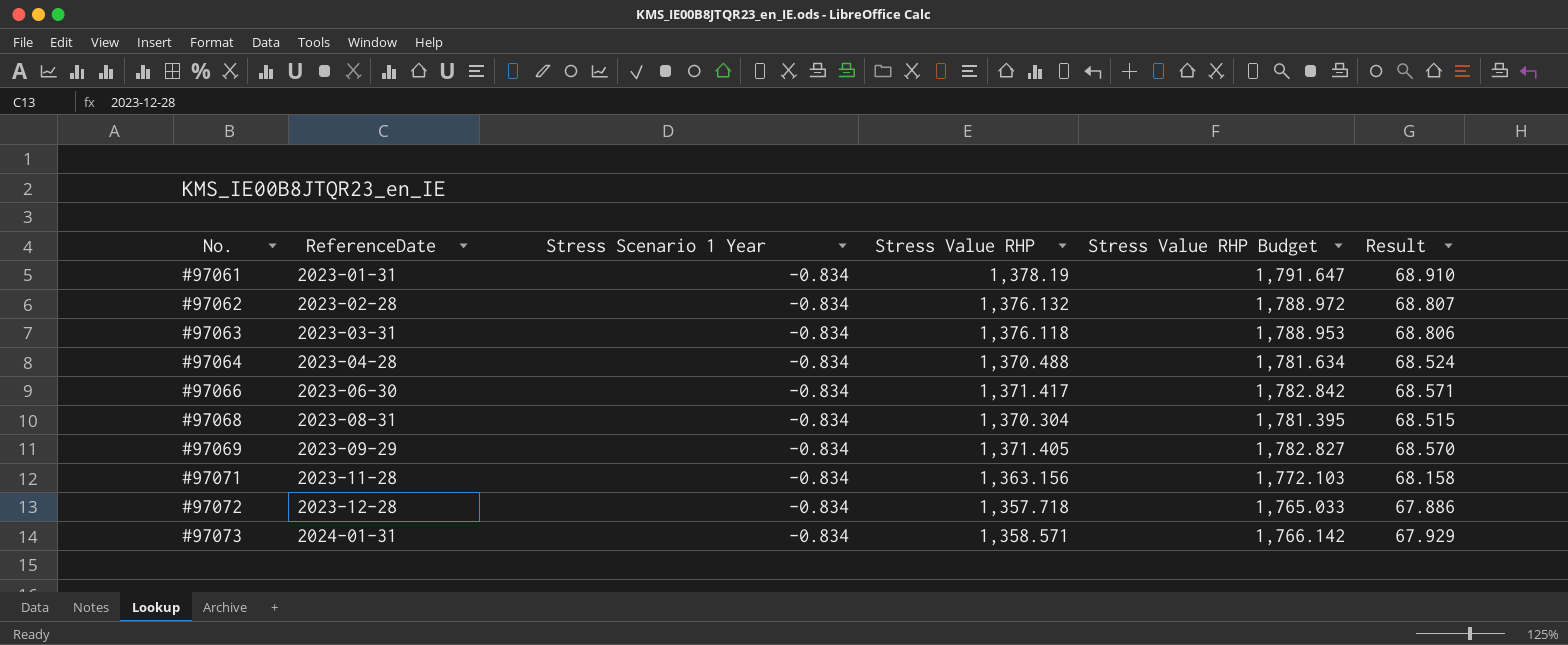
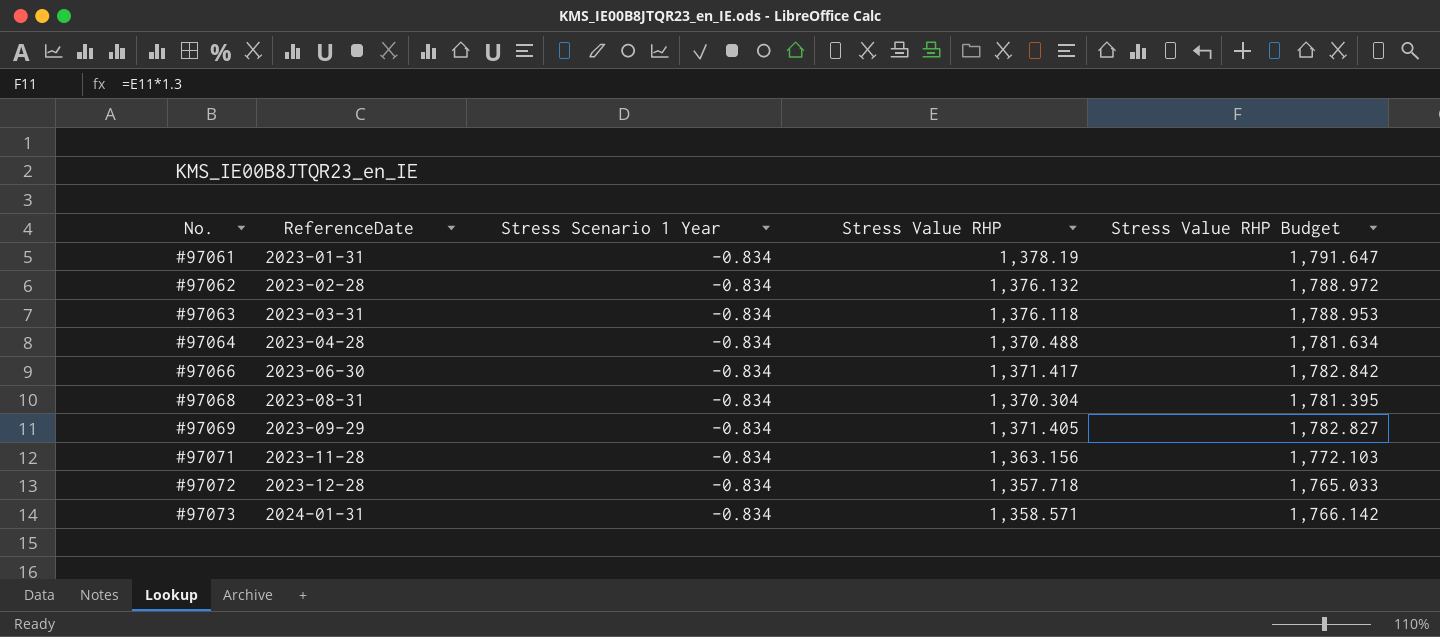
column Result | formula: [Stress Value RHP] * 0.05 -> none

